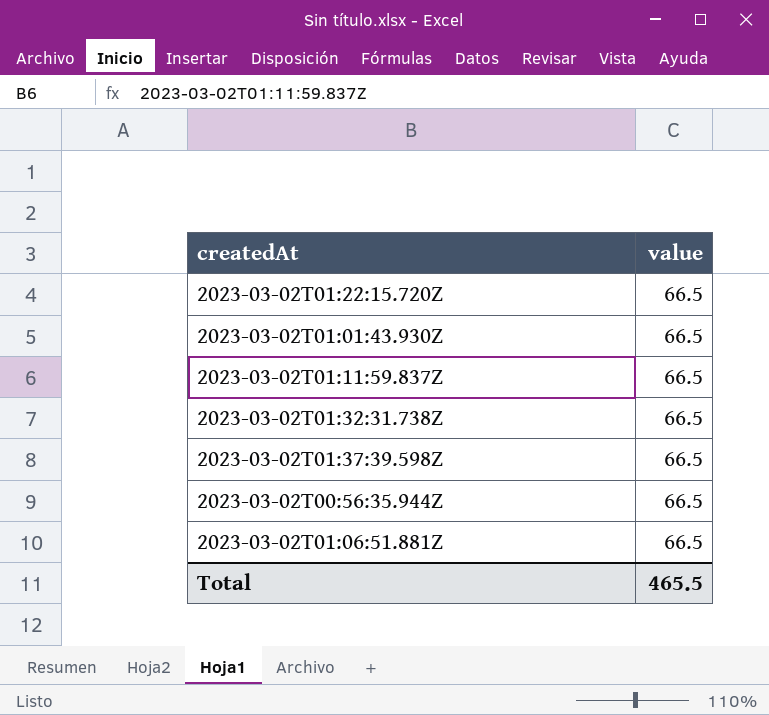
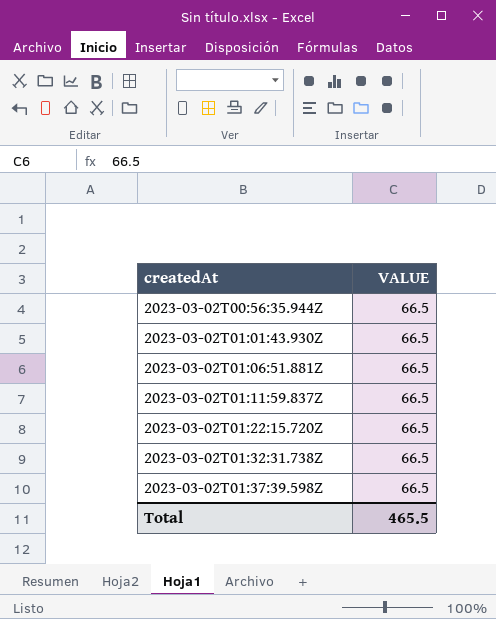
row order: none -> createdAt ascending
column name: value -> VALUE

